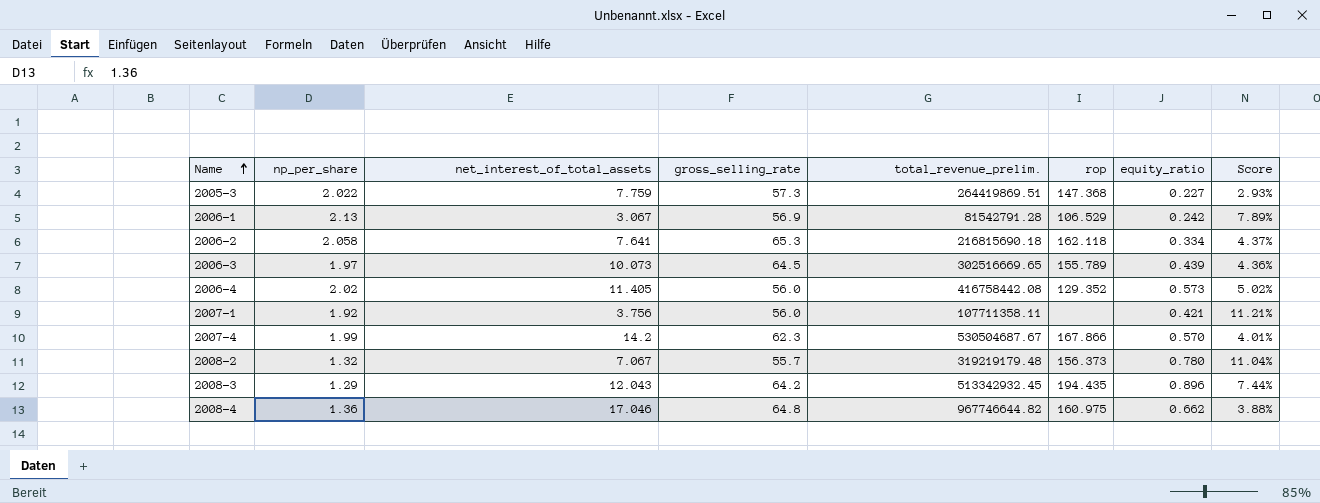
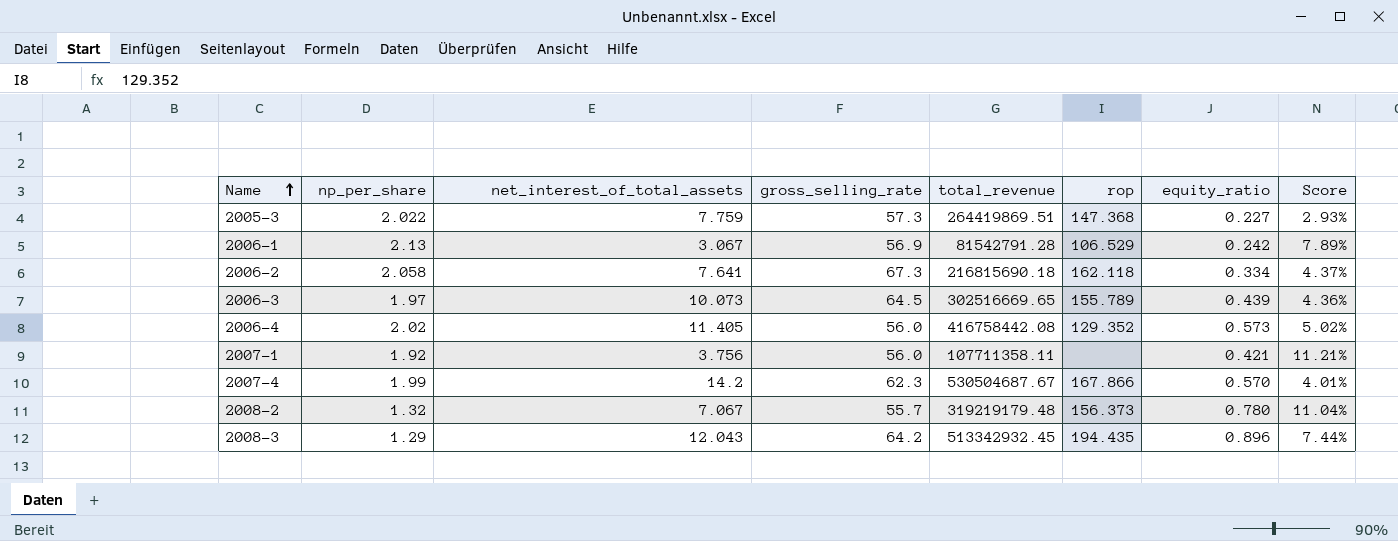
column name: total_revenue_prelim. -> total_revenue
row 2008-4: 1.36 | 17.046 | 64.8 | 967746644.82 | 160.975 | 0.662 | 3.88% -> none
2006-2 | gross_selling_rate: 65.3 -> 67.3

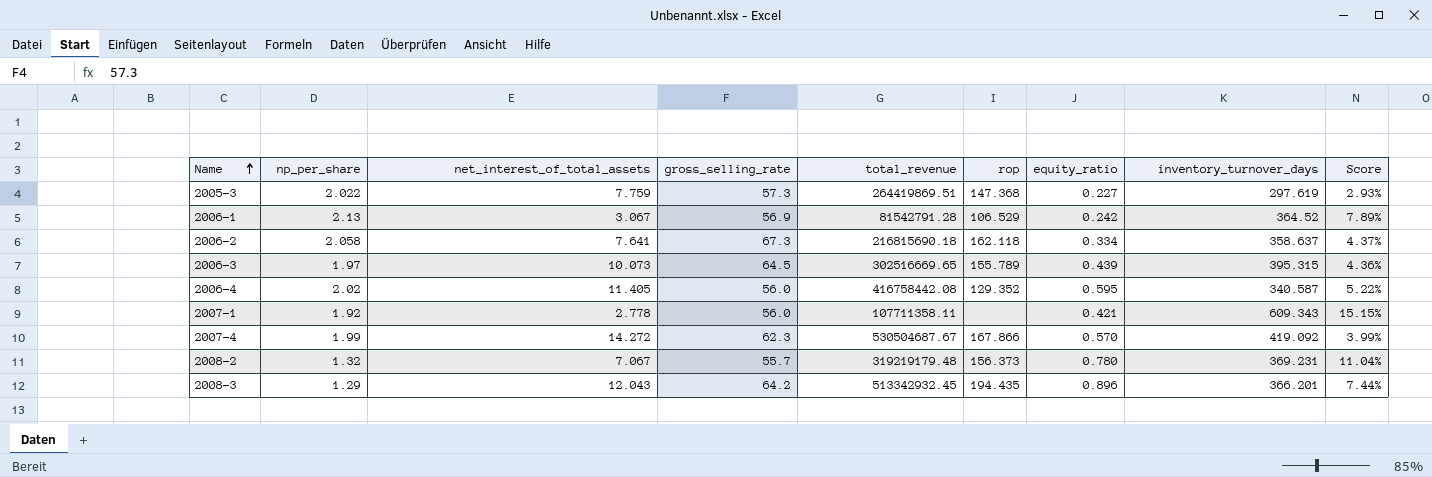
column inventory_turnover_days | position: none -> 8
2006-4 | equity_ratio: 0.573 -> 0.595
2006-4 | Score: 5.02% -> 5.22%
2007-1 | net_interest_of_total_assets: 3.756 -> 2.778
2007-1 | Score: 11.21% -> 15.15%
2007-4 | net_interest_of_total_assets: 14.2 -> 14.272
2007-4 | Score: 4.01% -> 3.99%

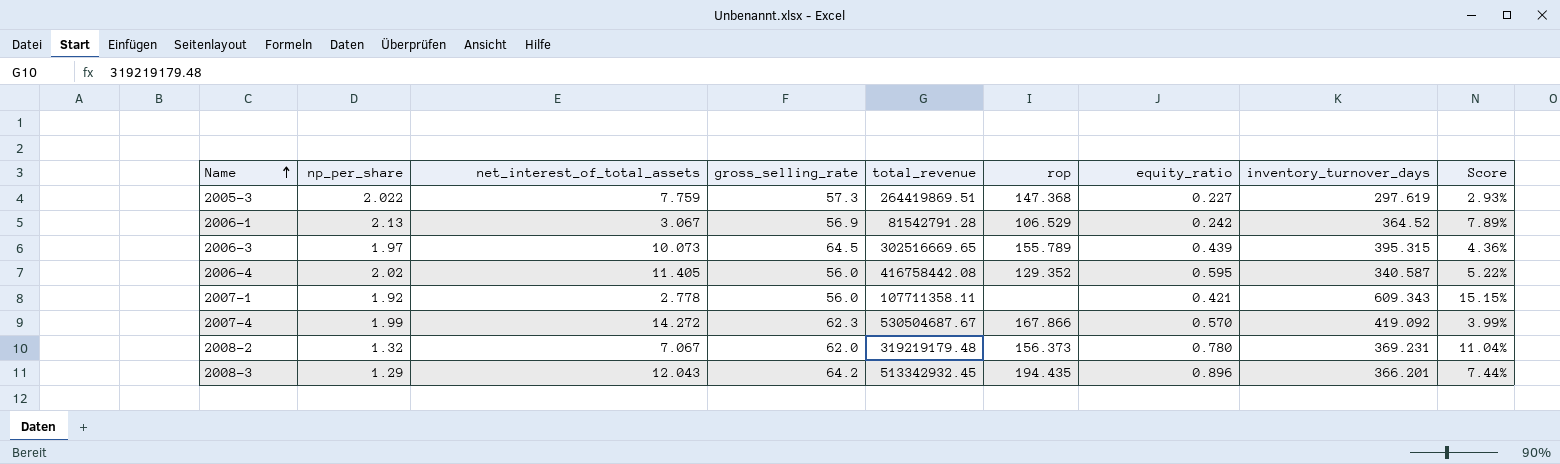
row 2006-2: 2.058 | 7.641 | 67.3 | 216815690.18 | 162.118 | 0.334 | 358.637 | 4.37% -> none
2008-2 | gross_selling_rate: 55.7 -> 62.0

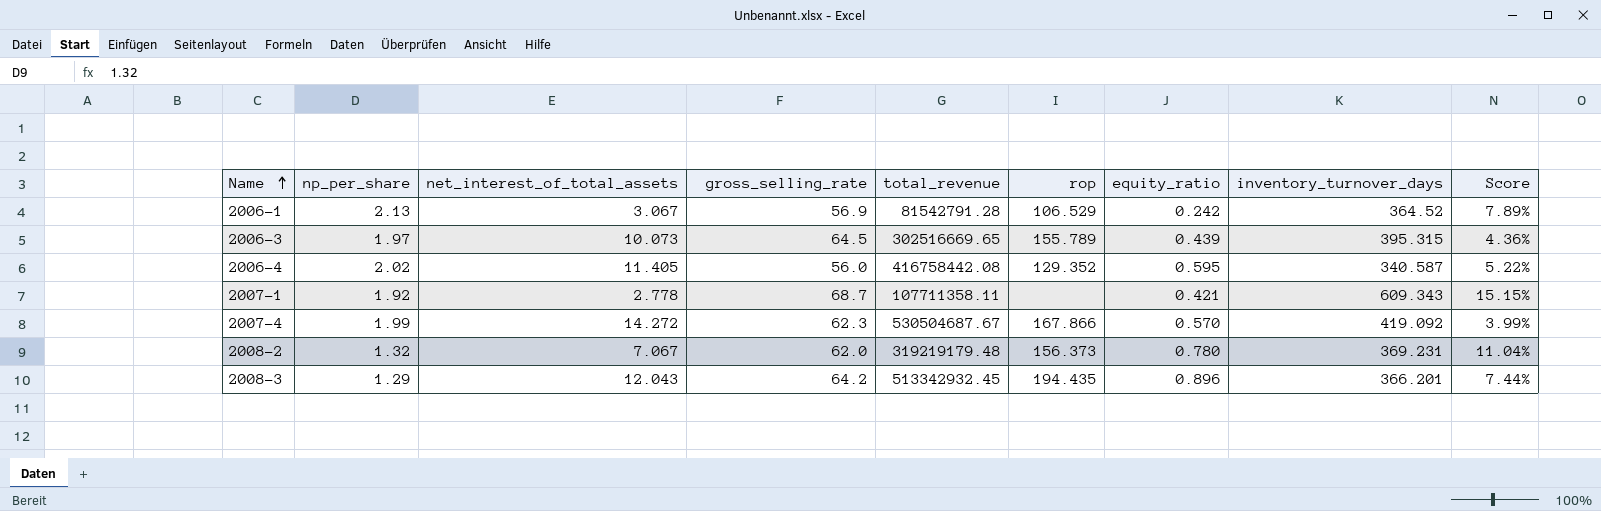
row 2005-3: 2.022 | 7.759 | 57.3 | 264419869.51 | 147.368 | 0.227 | 297.619 | 2.93% -> none
2007-1 | gross_selling_rate: 56.0 -> 68.7

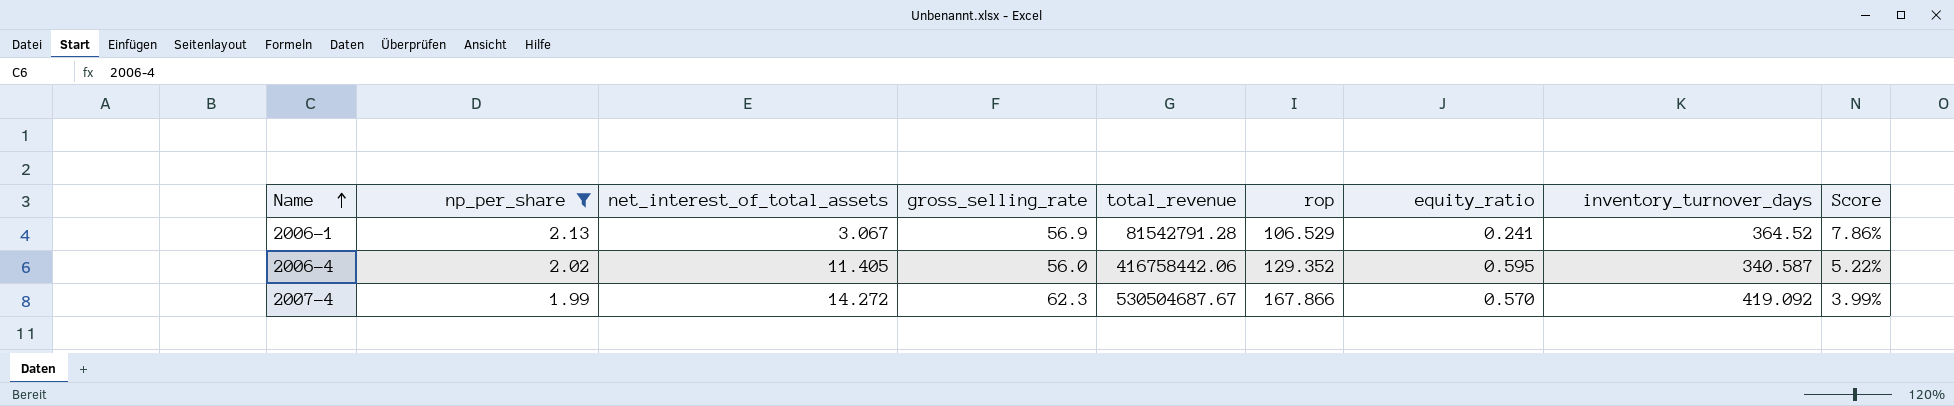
filter: none -> np_per_share >= 1.99
2006-1 | equity_ratio: 0.242 -> 0.241
2006-1 | Score: 7.89% -> 7.86%
2006-4 | total_revenue: 416758442.08 -> 416758442.06

